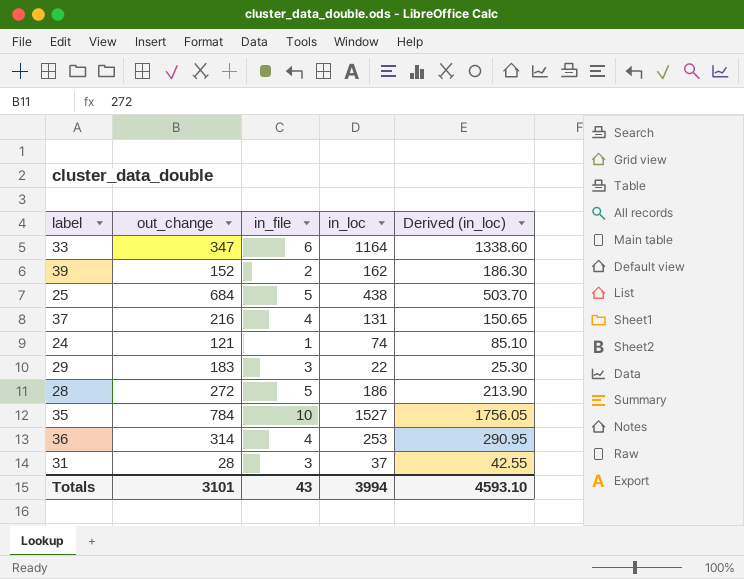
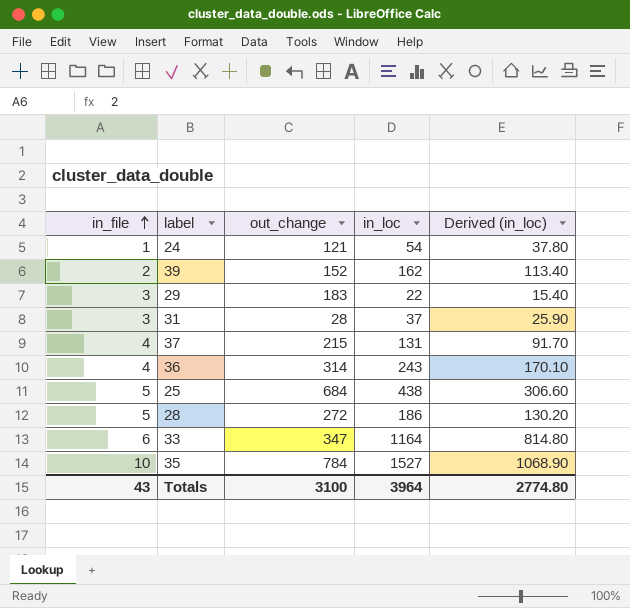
row order: none -> in_file ascending
column in_file | position: 3 -> 1
column Derived (in_loc) | formula: [in_loc] * 1.15 -> [in_loc] * 0.7
24 | in_loc: 74 -> 54
37 | out_change: 216 -> 215
36 | in_loc: 253 -> 243
Totals | out_change: 3101 -> 3100
Totals | in_loc: 3994 -> 3964
Totals | Derived (in_loc): 4593.10 -> 2774.80

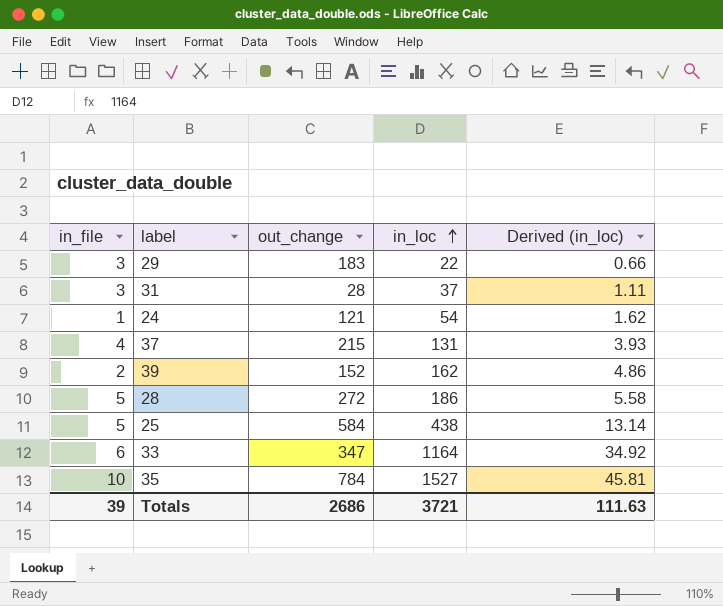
row order: in_file ascending -> in_loc ascending
column Derived (in_loc) | formula: [in_loc] * 0.7 -> [in_loc] * 0.03
row 36: 4 | 314 | 243 | 170.10 -> none
25 | out_change: 684 -> 584
Totals | in_file: 43 -> 39
Totals | out_change: 3100 -> 2686
Totals | in_loc: 3964 -> 3721
Totals | Derived (in_loc): 2774.80 -> 111.63

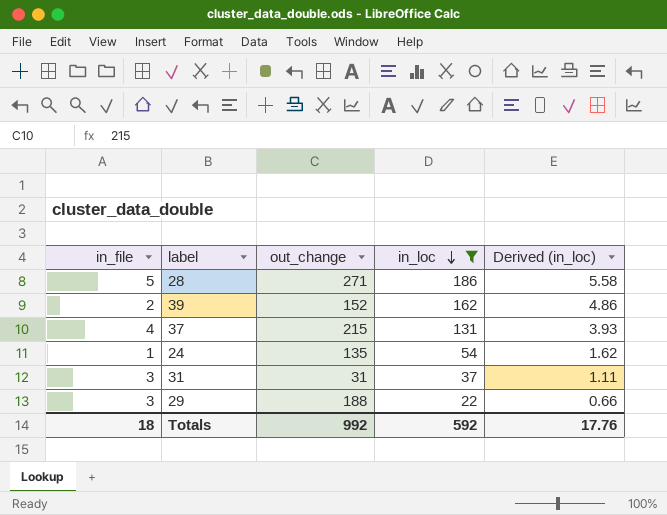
filter: none -> in_loc <= 186
row order: in_loc ascending -> in_loc descending
28 | out_change: 272 -> 271
24 | out_change: 121 -> 135
31 | out_change: 28 -> 31
29 | out_change: 183 -> 188
Totals | in_file: 39 -> 18
Totals | out_change: 2686 -> 992
Totals | in_loc: 3721 -> 592
Totals | Derived (in_loc): 111.63 -> 17.76

